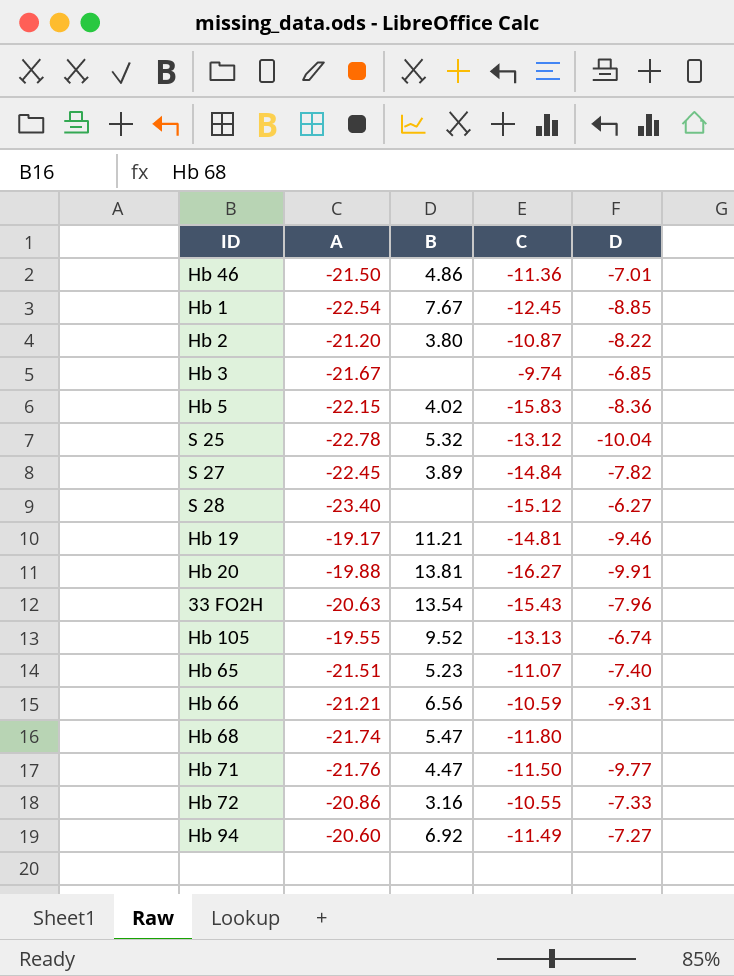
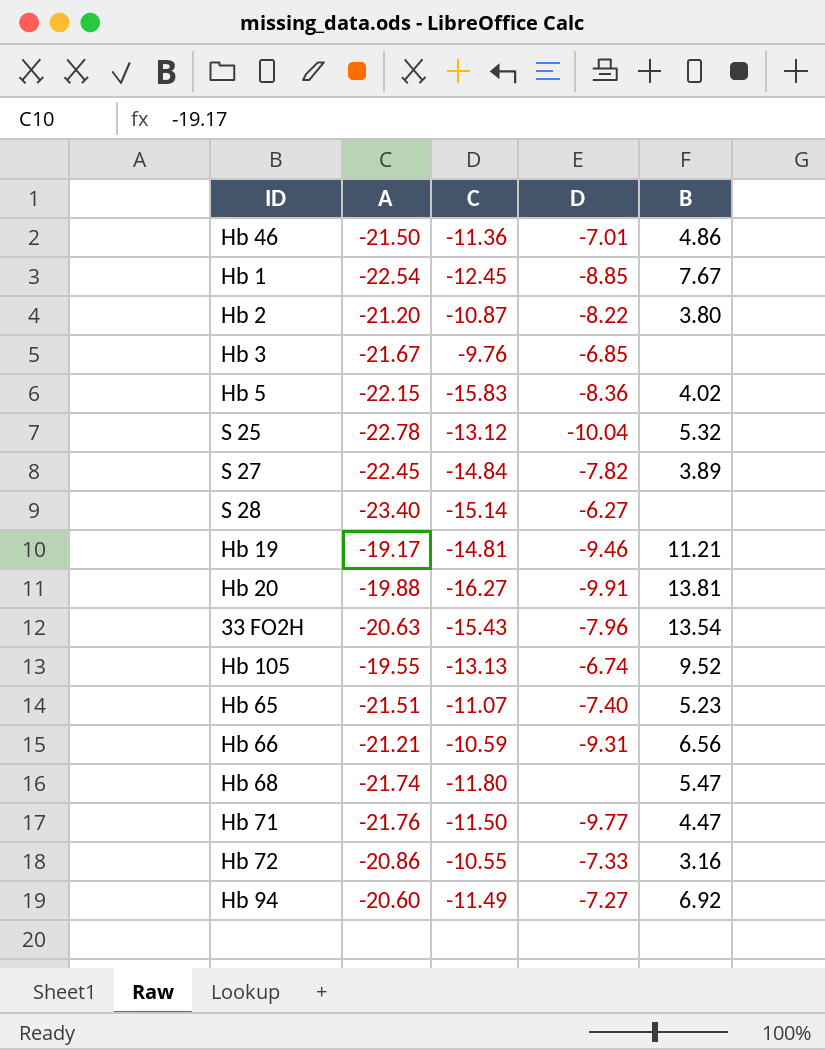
column B | position: 3 -> 5
Hb 3 | C: -9.74 -> -9.76
S 28 | C: -15.12 -> -15.14

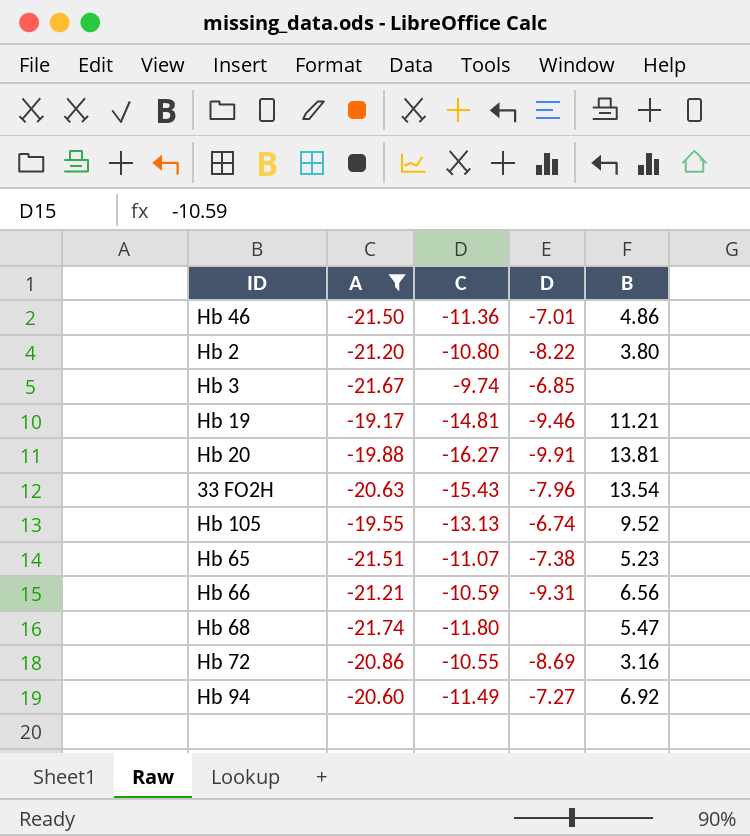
filter: none -> A >= -21.74
Hb 2 | C: -10.87 -> -10.80
Hb 3 | C: -9.76 -> -9.74
Hb 65 | D: -7.40 -> -7.38
Hb 72 | D: -7.33 -> -8.69

